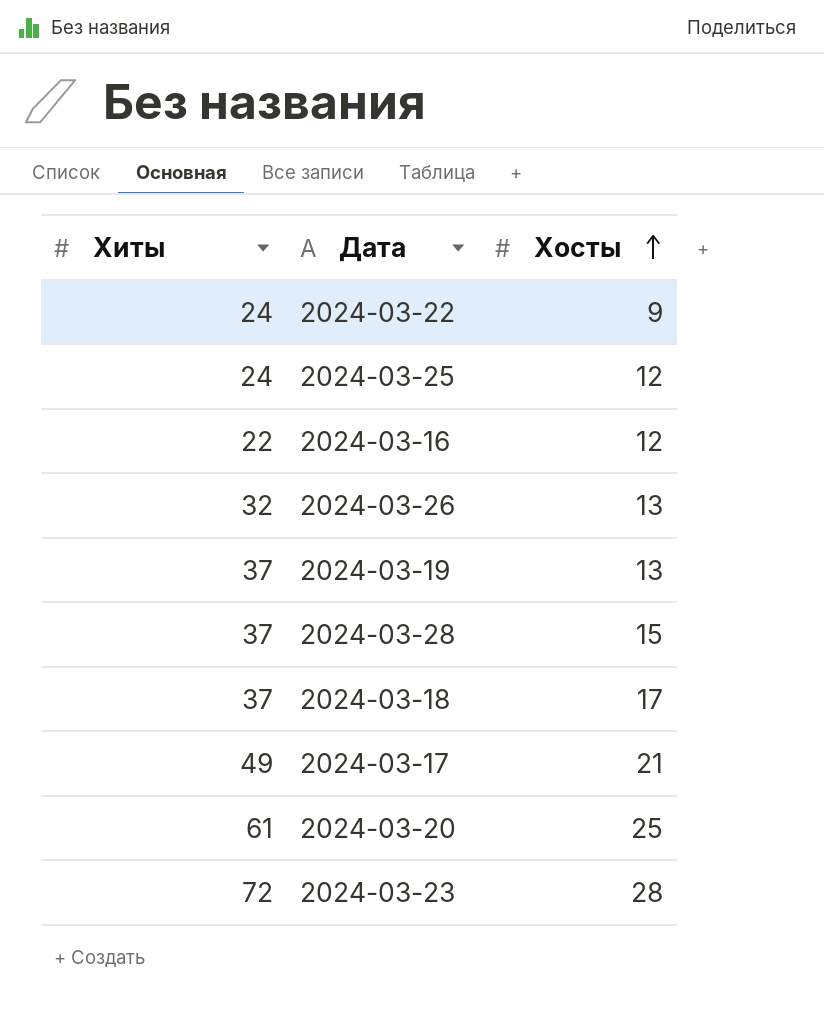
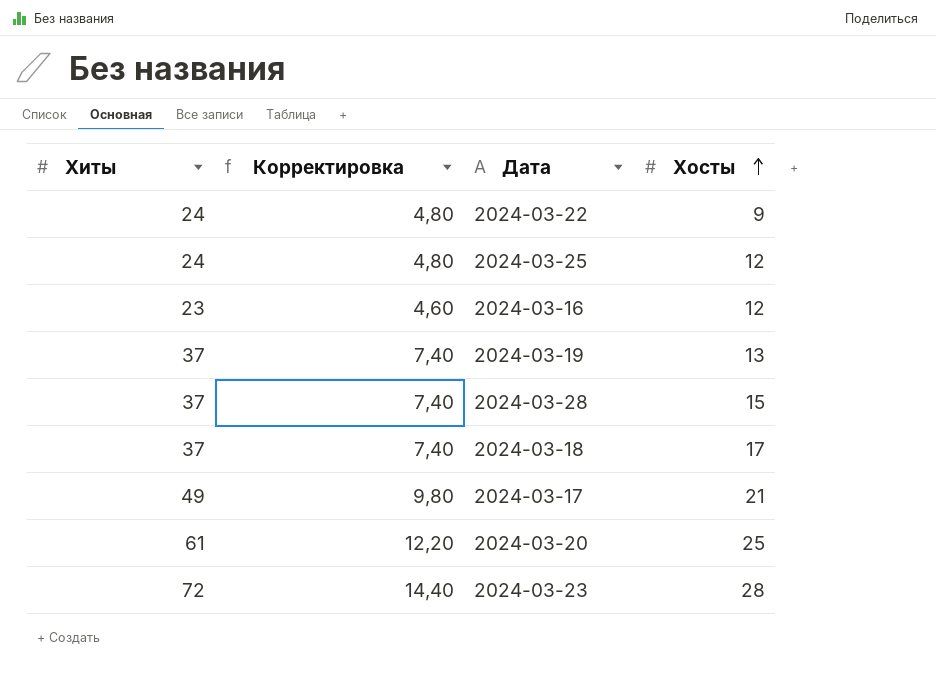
column Корректировка | formula: none -> [Хиты] * 0,2
row 2024-03-26: 32 | 13 -> none
2024-03-16 | Хиты: 22 -> 23

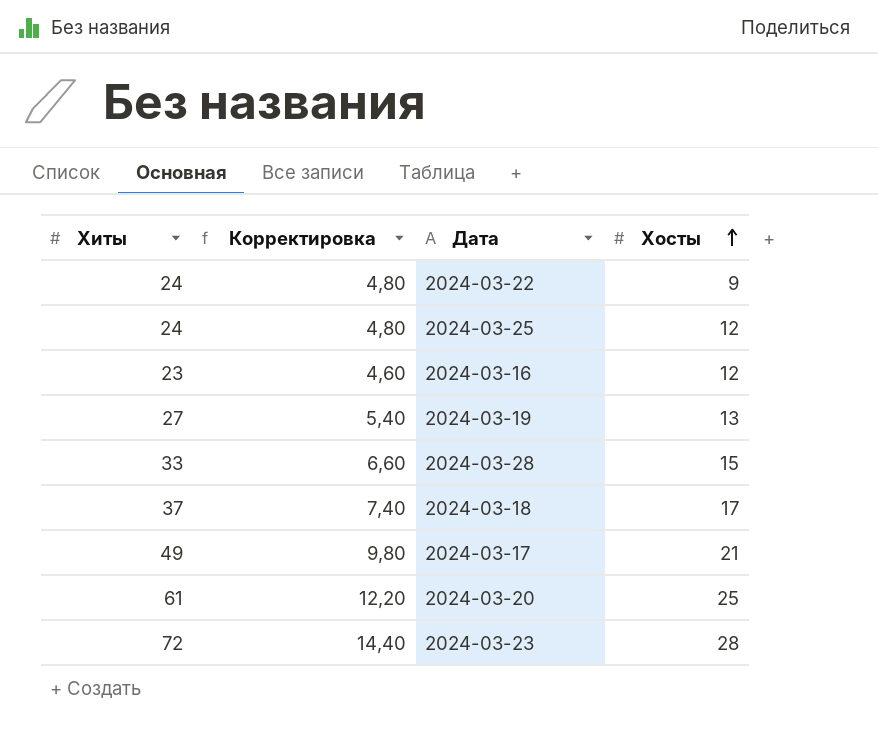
2024-03-19 | Хиты: 37 -> 27
2024-03-19 | Корректировка: 7,40 -> 5,40
2024-03-28 | Хиты: 37 -> 33
2024-03-28 | Корректировка: 7,40 -> 6,60

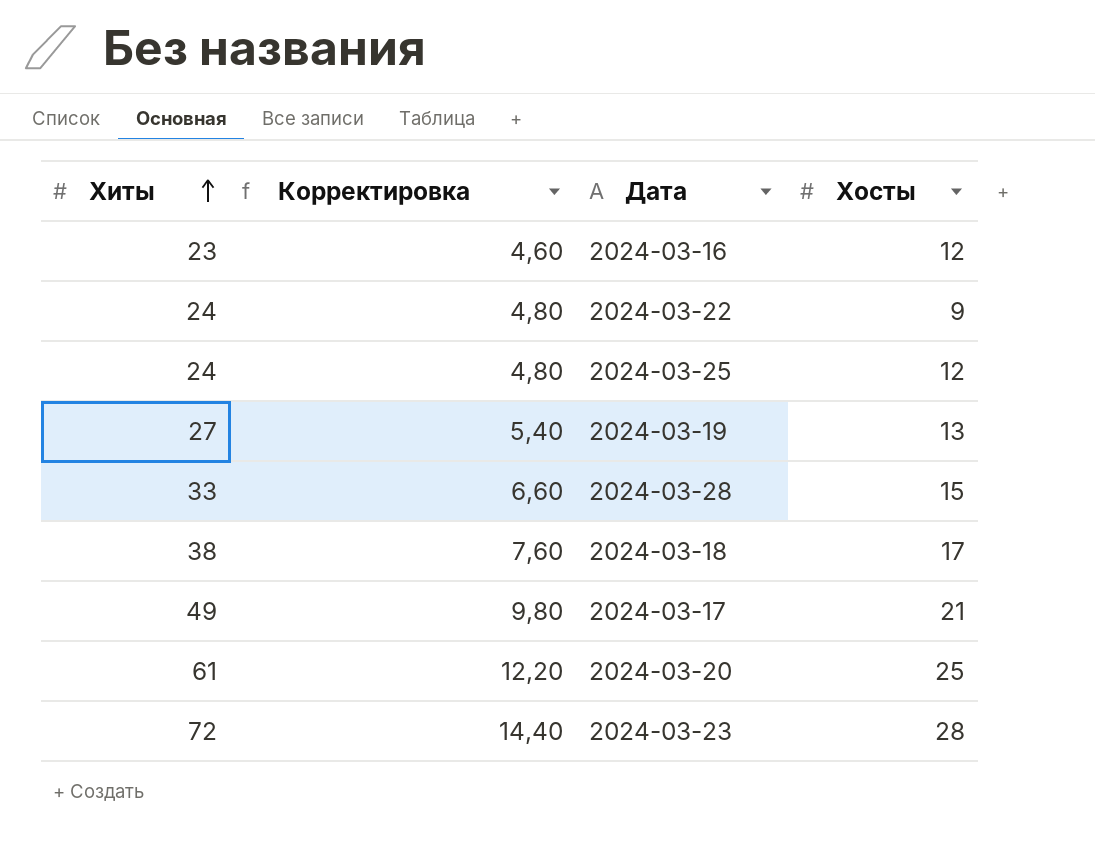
row order: Хосты ascending -> Хиты ascending
2024-03-18 | Хиты: 37 -> 38
2024-03-18 | Корректировка: 7,40 -> 7,60

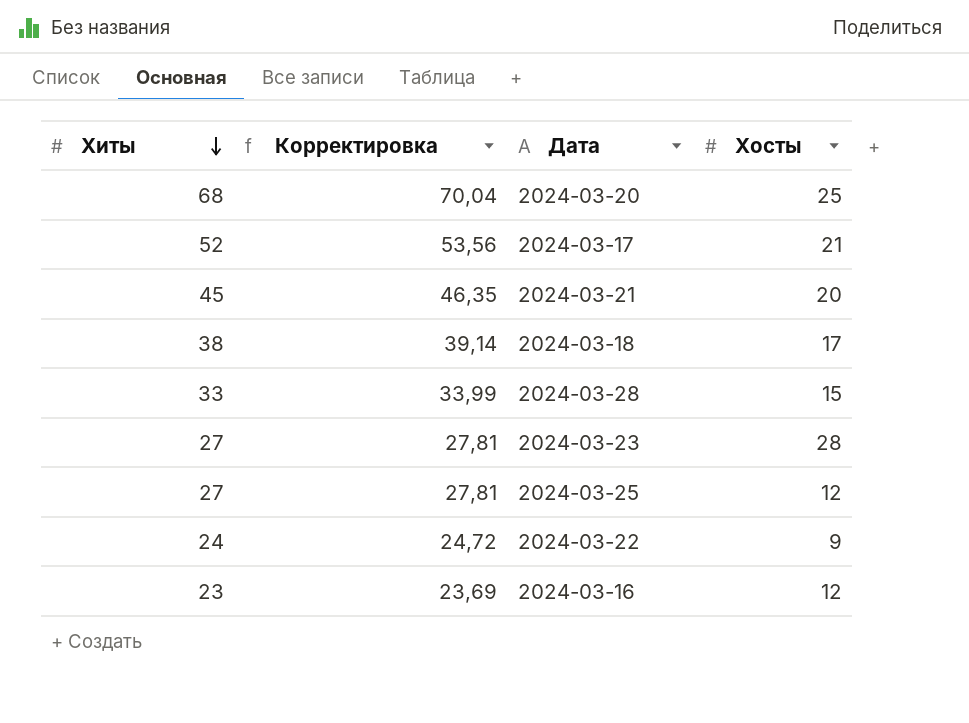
row order: Хиты ascending -> Хиты descending
column Корректировка | formula: [Хиты] * 0,2 -> [Хиты] * 1,03
row 2024-03-19: 27 | 5,40 | 13 -> none
2024-03-20 | Хиты: 61 -> 68
2024-03-17 | Хиты: 49 -> 52
row 2024-03-21: none -> 45 | 46,35 | 20
2024-03-23 | Хиты: 72 -> 27
2024-03-25 | Хиты: 24 -> 27

